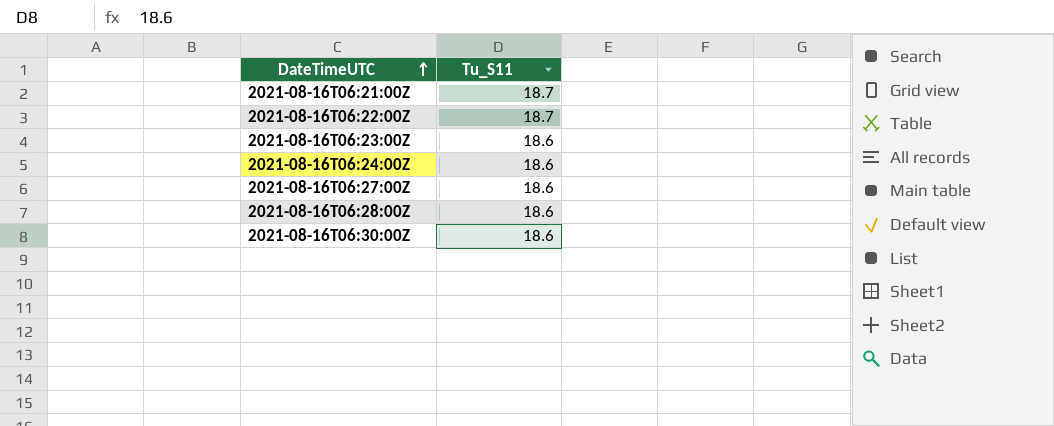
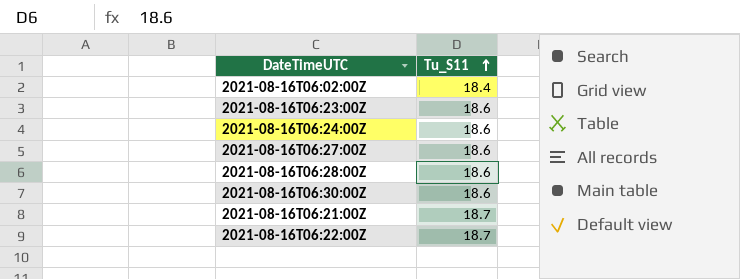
row order: DateTimeUTC ascending -> Tu_S11 ascending
row 2021-08-16T06:02:00Z: none -> 18.4

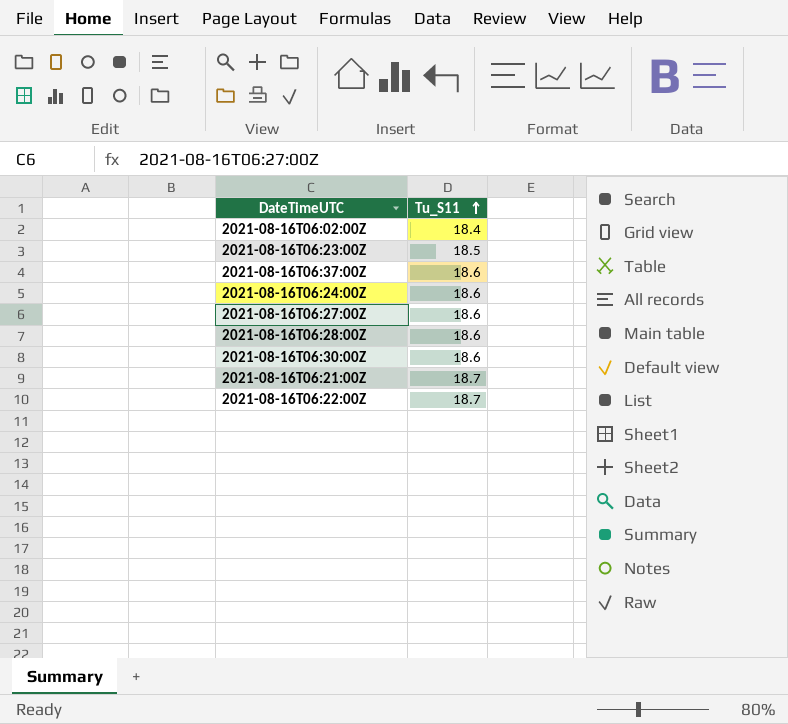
2021-08-16T06:23:00Z | Tu_S11: 18.6 -> 18.5
row 2021-08-16T06:37:00Z: none -> 18.6

